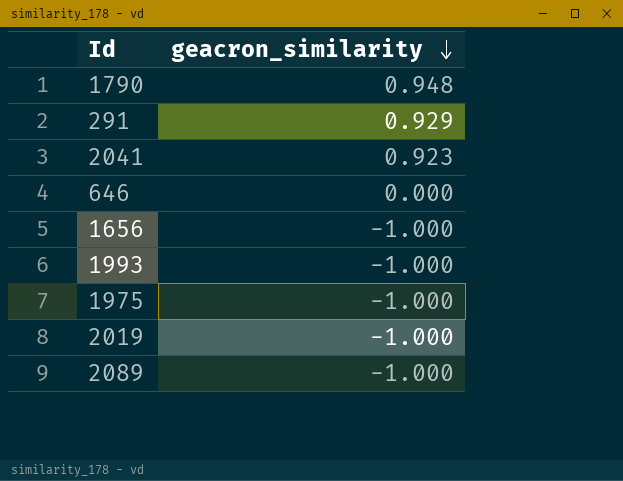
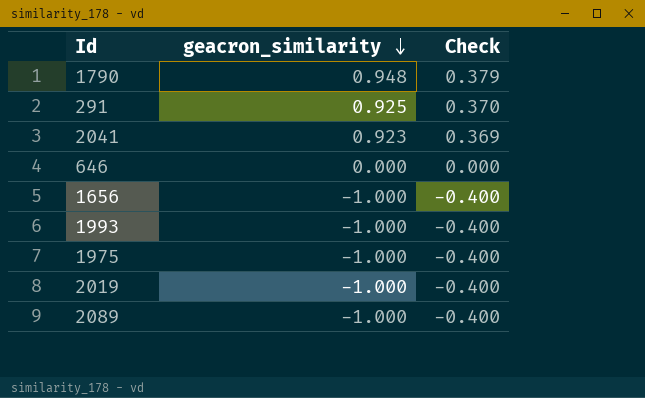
column Check | formula: none -> [geacron_similarity] * 0.4
291 | geacron_similarity: 0.929 -> 0.925

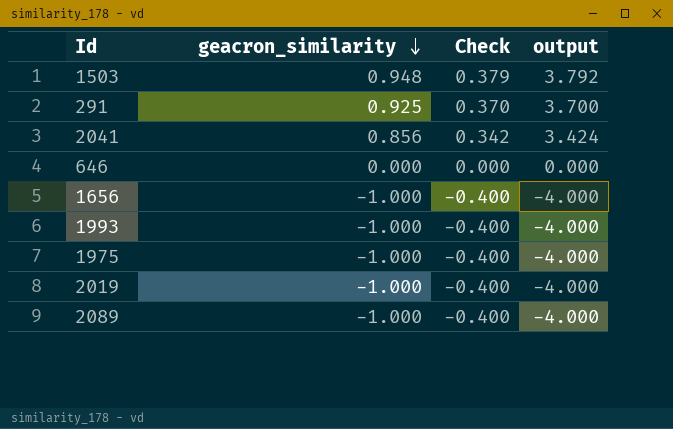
column output | formula: none -> [geacron_similarity] * 4
row 1790: 0.948 | 0.379 -> none
row 1503: none -> 0.948 | 0.379 | 3.792
2041 | geacron_similarity: 0.923 -> 0.856
2041 | Check: 0.369 -> 0.342

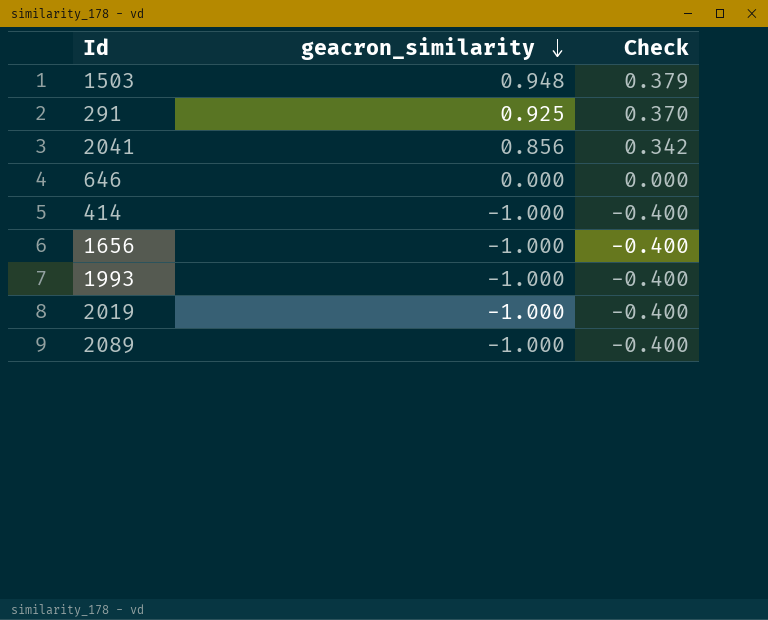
column output | formula: [geacron_similarity] * 4 -> none
row 1975: -1.000 | -0.400 | -4.000 -> none
row 414: none -> -1.000 | -0.400

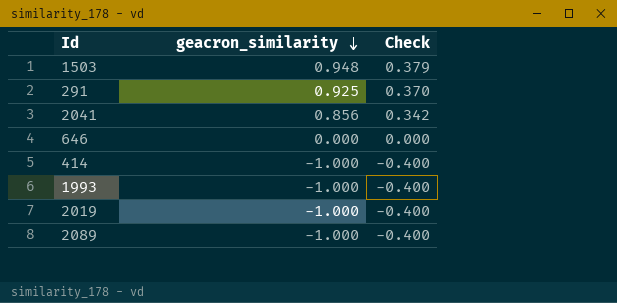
row 1656: -1.000 | -0.400 -> none

